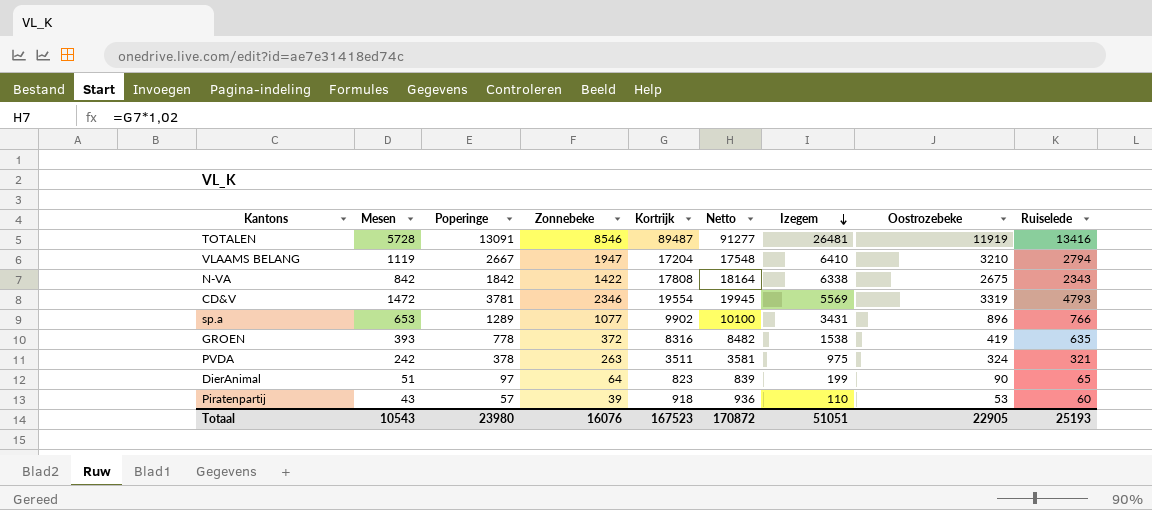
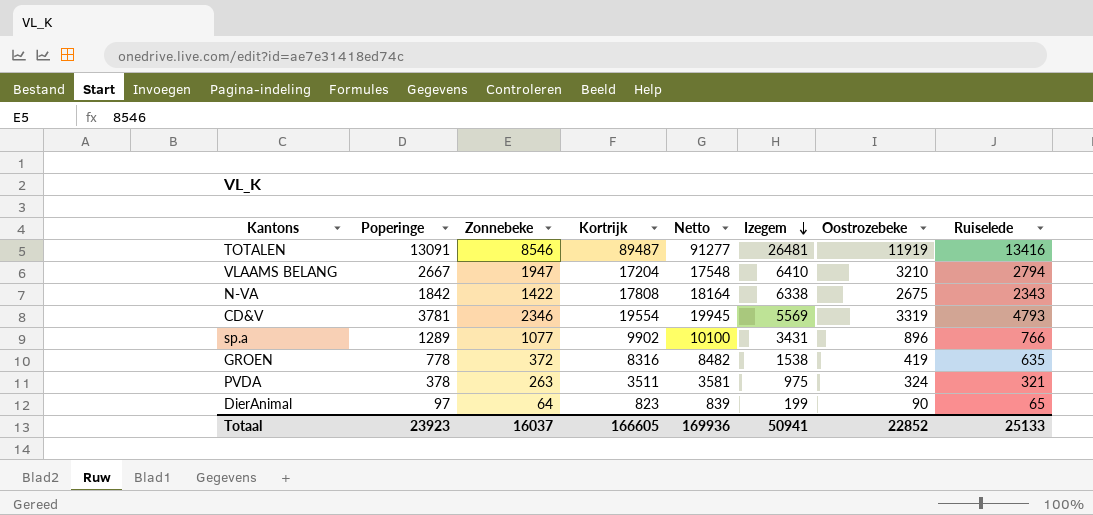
column Mesen | position: 2 -> none
row Piratenpartij: 43 | 57 | 39 | 918 | 936 | 110 | 53 | 60 -> none
Totaal | Poperinge: 23980 -> 23923
Totaal | Zonnebeke: 16076 -> 16037
Totaal | Kortrijk: 167523 -> 166605
Totaal | Netto: 170872 -> 169936
Totaal | Izegem: 51051 -> 50941
Totaal | Oostrozebeke: 22905 -> 22852
Totaal | Ruiselede: 25193 -> 25133

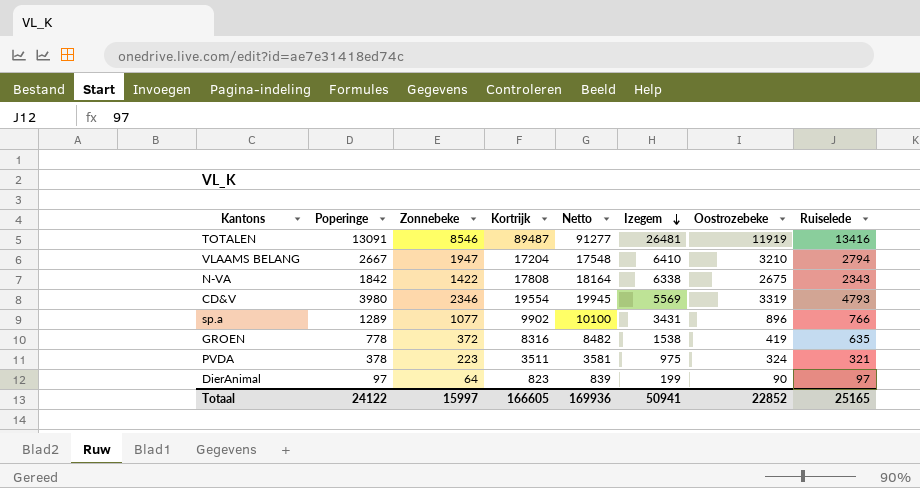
CD&V | Poperinge: 3781 -> 3980
PVDA | Zonnebeke: 263 -> 223
DierAnimal | Ruiselede: 65 -> 97
Totaal | Poperinge: 23923 -> 24122
Totaal | Zonnebeke: 16037 -> 15997
Totaal | Ruiselede: 25133 -> 25165

